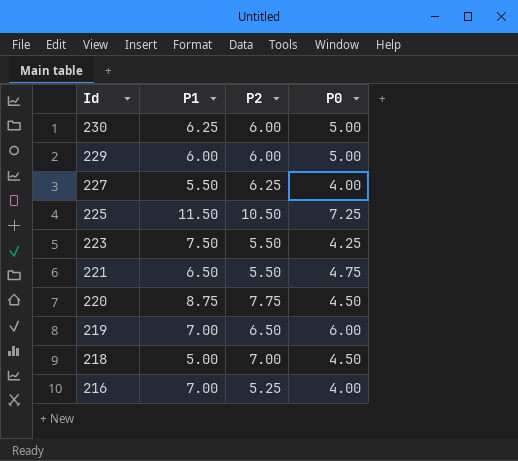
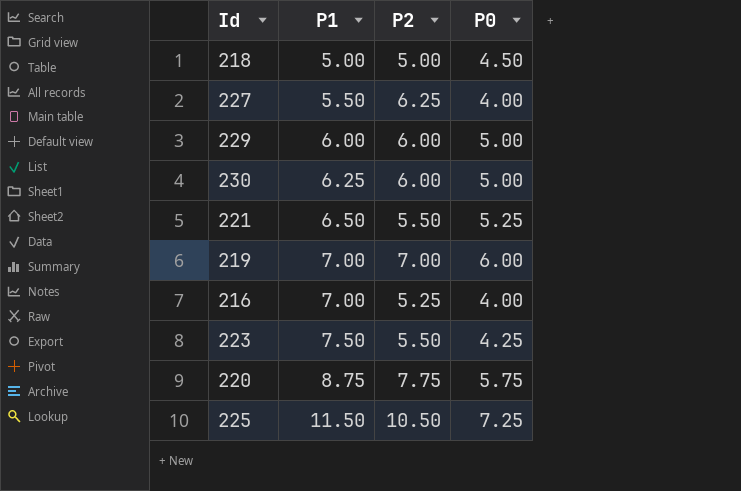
row order: Id descending -> P1 ascending
218 | P2: 7.00 -> 5.00
221 | P0: 4.75 -> 5.25
219 | P2: 6.50 -> 7.00
220 | P0: 4.50 -> 5.75

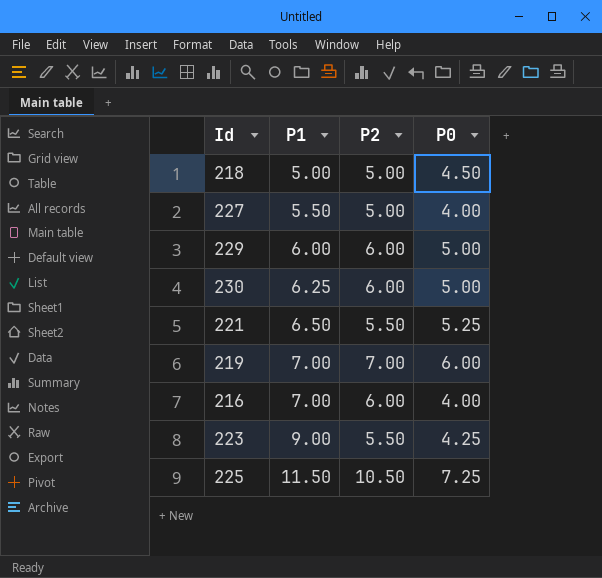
row 220: 8.75 | 7.75 | 5.75 -> none
227 | P2: 6.25 -> 5.00
216 | P2: 5.25 -> 6.00
223 | P1: 7.50 -> 9.00

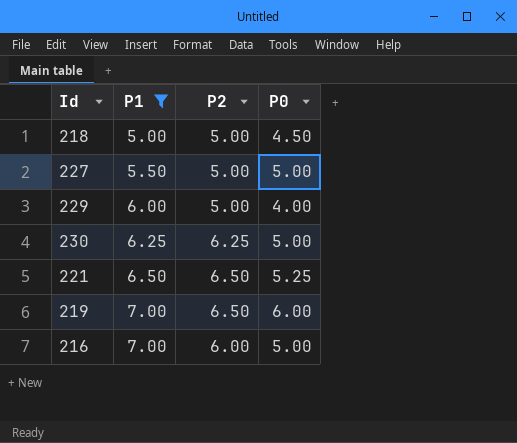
filter: none -> P1 <= 7.00
227 | P0: 4.00 -> 5.00
229 | P2: 6.00 -> 5.00
229 | P0: 5.00 -> 4.00
230 | P2: 6.00 -> 6.25
221 | P2: 5.50 -> 6.50
219 | P2: 7.00 -> 6.50
216 | P0: 4.00 -> 5.00

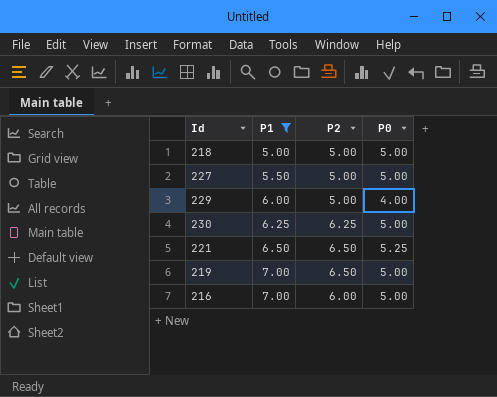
218 | P0: 4.50 -> 5.00
219 | P0: 6.00 -> 5.00

